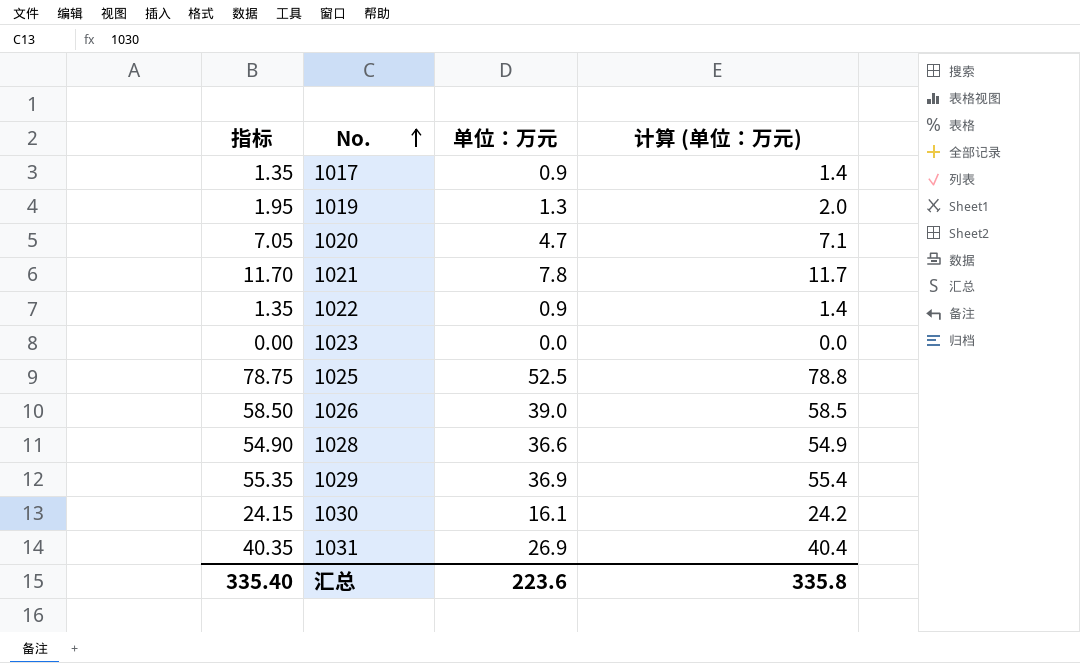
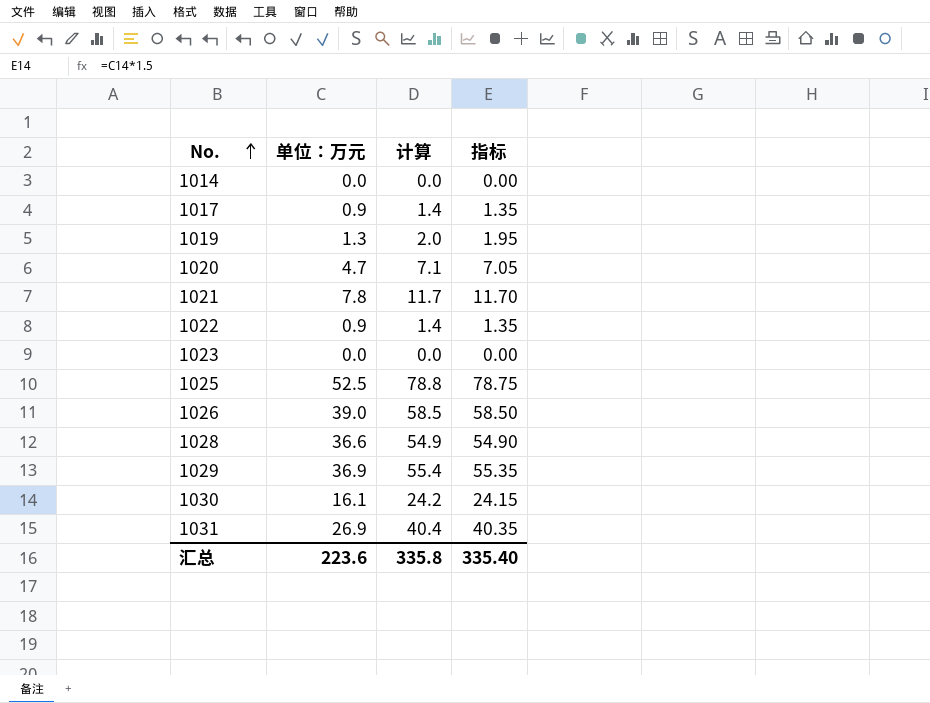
column name: 计算 (单位：万元) -> 计算
column 指标 | position: 1 -> 4
row 1014: none -> 0.0 | 0.0 | 0.00

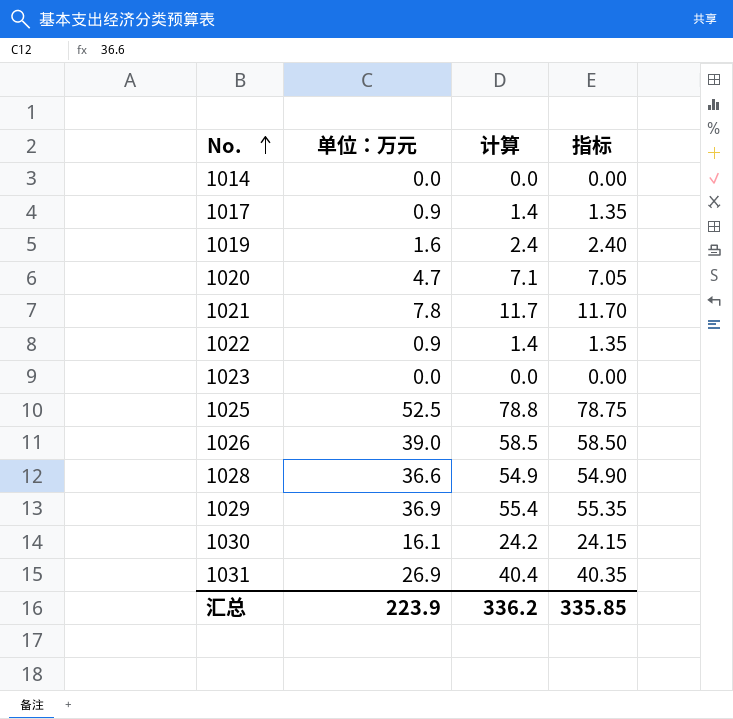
1019 | 单位：万元: 1.3 -> 1.6
1019 | 计算: 2.0 -> 2.4
1019 | 指标: 1.95 -> 2.40
汇总 | 单位：万元: 223.6 -> 223.9
汇总 | 计算: 335.8 -> 336.2
汇总 | 指标: 335.40 -> 335.85

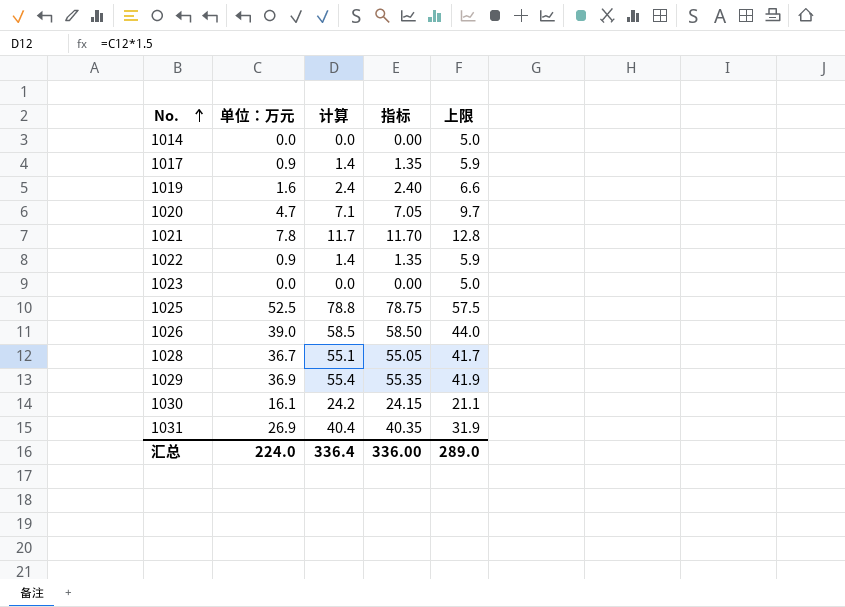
column 上限 | formula: none -> [单位：万元] + 5
1028 | 单位：万元: 36.6 -> 36.7
1028 | 计算: 54.9 -> 55.1
1028 | 指标: 54.90 -> 55.05
汇总 | 单位：万元: 223.9 -> 224.0
汇总 | 计算: 336.2 -> 336.4
汇总 | 指标: 335.85 -> 336.00

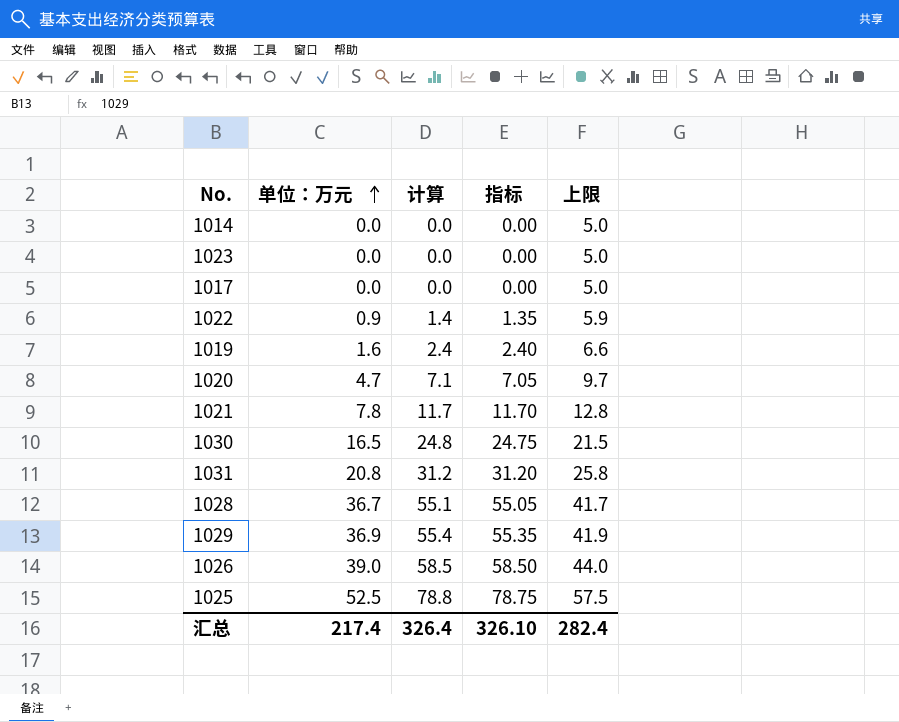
row order: No. ascending -> 单位：万元 ascending
1017 | 单位：万元: 0.9 -> 0.0
1017 | 计算: 1.4 -> 0.0
1017 | 指标: 1.35 -> 0.00
1017 | 上限: 5.9 -> 5.0
1030 | 单位：万元: 16.1 -> 16.5
1030 | 计算: 24.2 -> 24.8
1030 | 指标: 24.15 -> 24.75
1030 | 上限: 21.1 -> 21.5
1031 | 单位：万元: 26.9 -> 20.8
1031 | 计算: 40.4 -> 31.2
1031 | 指标: 40.35 -> 31.20
1031 | 上限: 31.9 -> 25.8
汇总 | 单位：万元: 224.0 -> 217.4
汇总 | 计算: 336.4 -> 326.4
汇总 | 指标: 336.00 -> 326.10
汇总 | 上限: 289.0 -> 282.4

